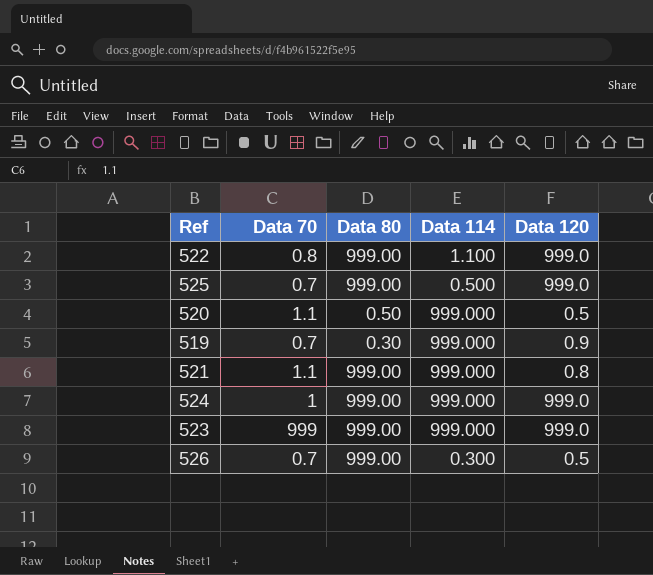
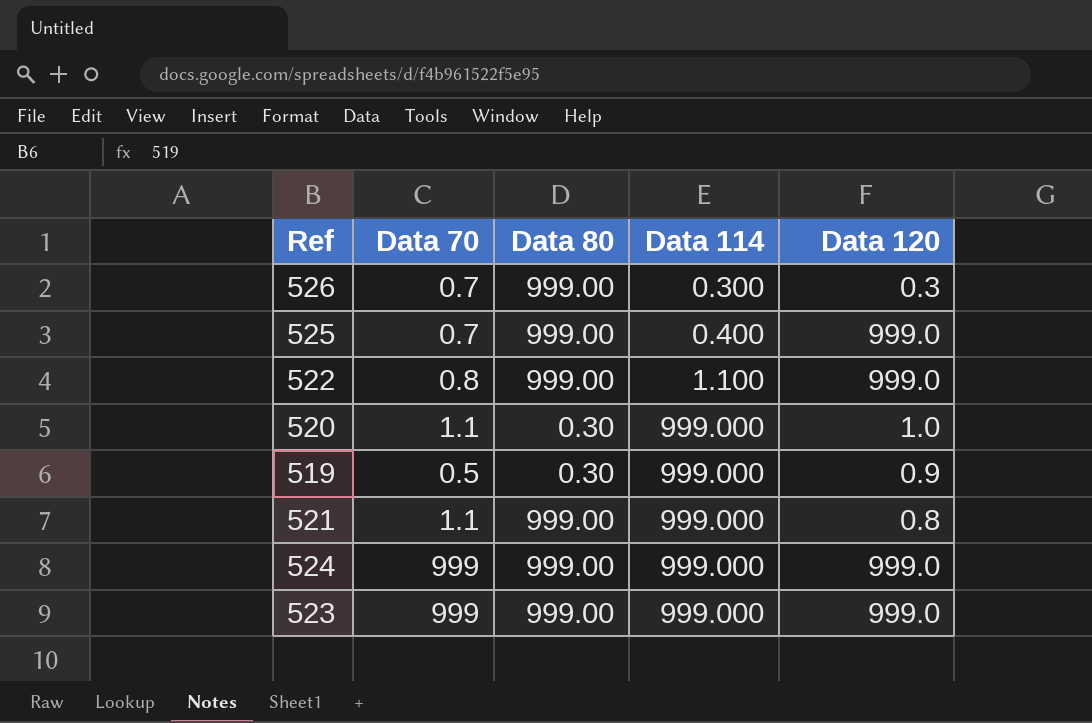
row order: none -> Data 114 ascending
526 | Data 120: 0.5 -> 0.3
525 | Data 114: 0.500 -> 0.400
520 | Data 80: 0.50 -> 0.30
520 | Data 120: 0.5 -> 1.0
519 | Data 70: 0.7 -> 0.5
524 | Data 70: 1 -> 999

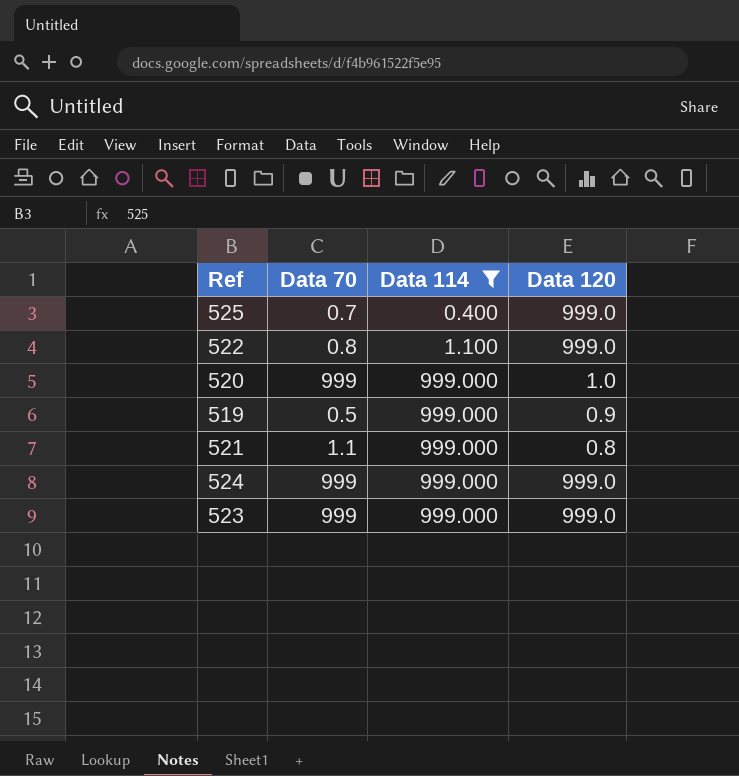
filter: none -> Data 114 != 0.300
column Data 80 | position: 3 -> none
520 | Data 70: 1.1 -> 999

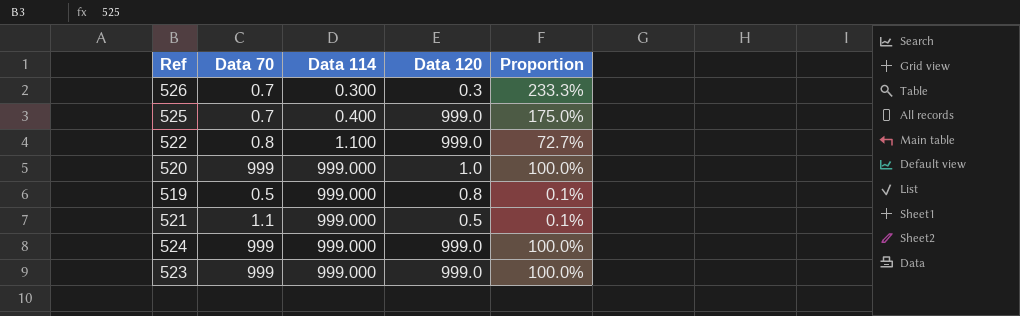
filter: Data 114 != 0.300 -> none
column Proportion | formula: none -> [Data 70] / [Data 114]
519 | Data 120: 0.9 -> 0.8
521 | Data 120: 0.8 -> 0.5

